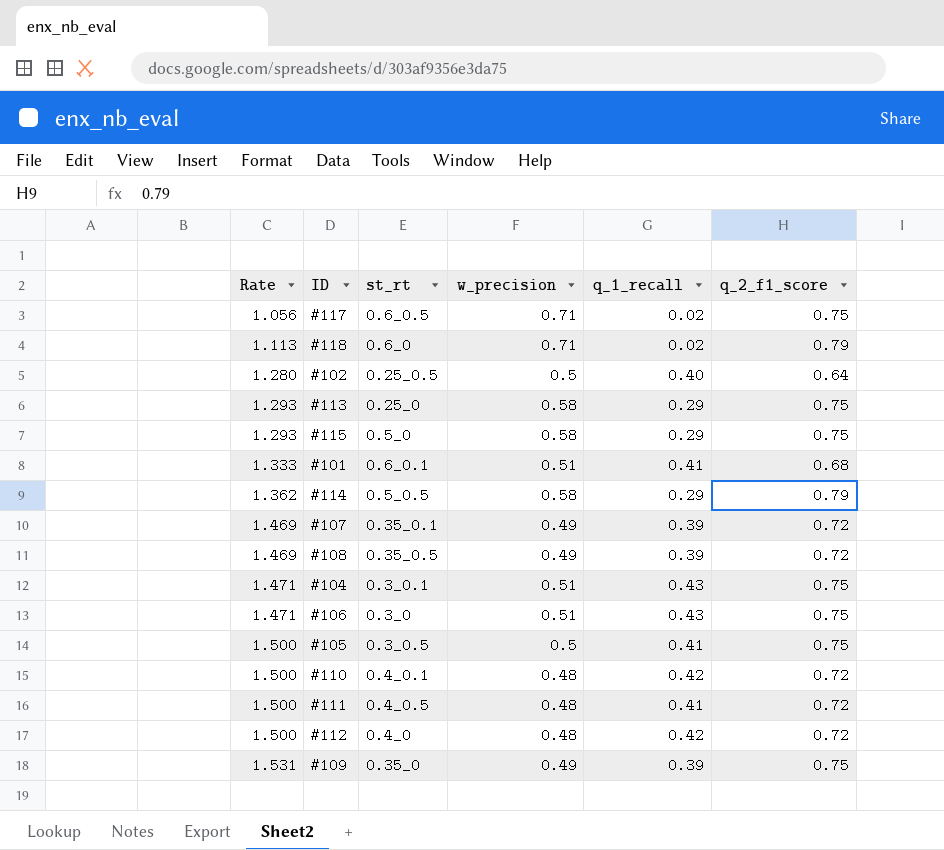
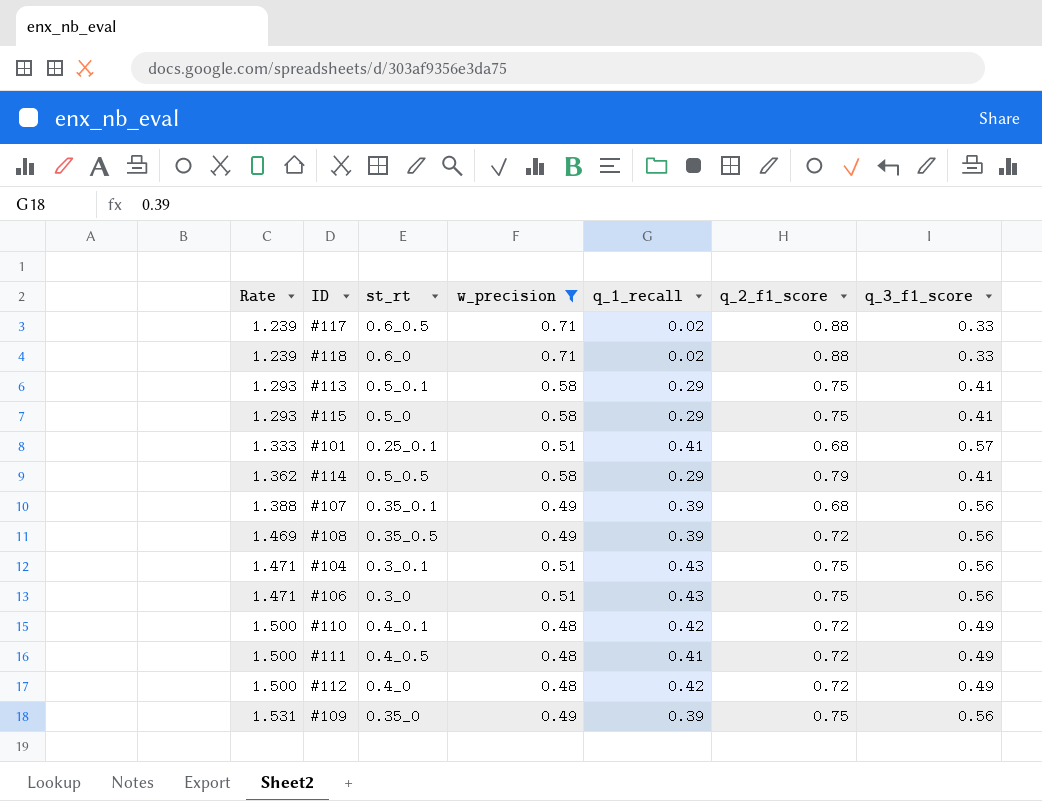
filter: none -> w_precision != 0.5
column q_3_f1_score | position: none -> 7
#117 | Rate: 1.056 -> 1.239
#117 | q_2_f1_score: 0.75 -> 0.88
#118 | Rate: 1.113 -> 1.239
#118 | q_2_f1_score: 0.79 -> 0.88
#113 | st_rt: 0.25_0 -> 0.5_0.1
#101 | st_rt: 0.6_0.1 -> 0.25_0.1
#107 | Rate: 1.469 -> 1.388
#107 | q_2_f1_score: 0.72 -> 0.68

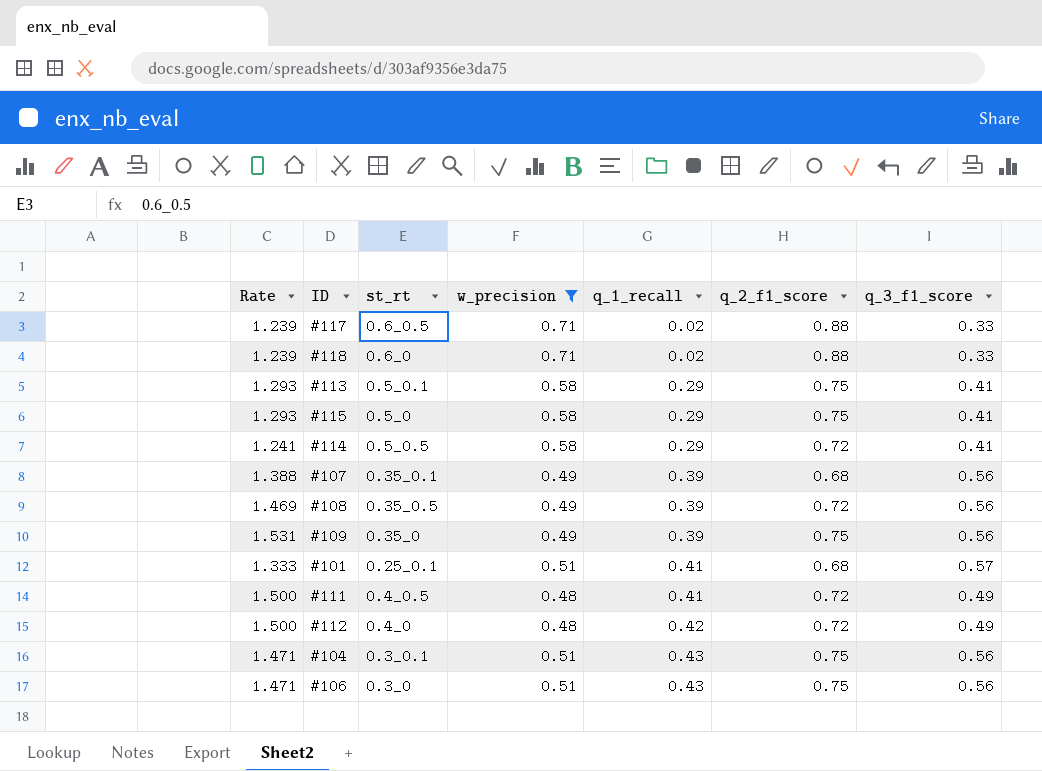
row order: Rate ascending -> q_1_recall ascending
row #110: 1.500 | 0.4_0.1 | 0.48 | 0.42 | 0.72 | 0.49 -> none
#114 | Rate: 1.362 -> 1.241
#114 | q_2_f1_score: 0.79 -> 0.72

